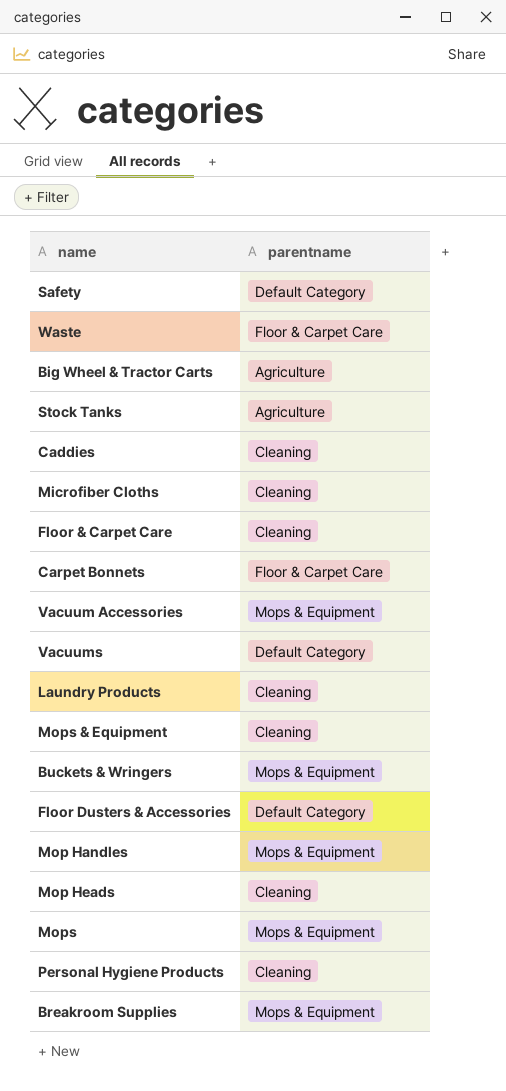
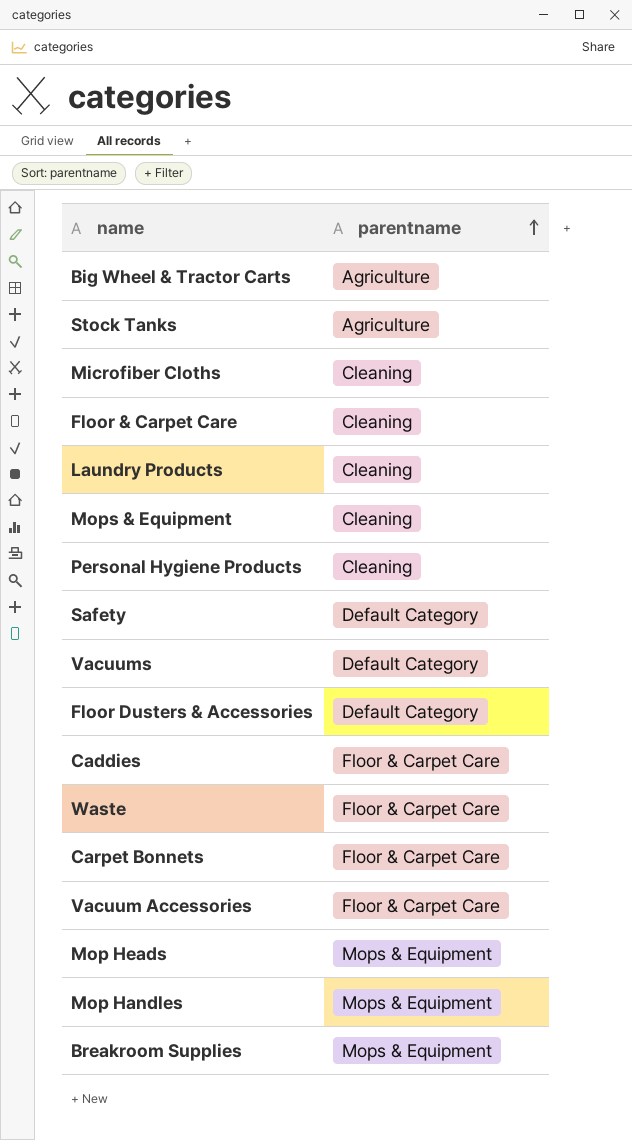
row order: none -> parentname ascending
row Buckets & Wringers: Mops & Equipment -> none
row Mops: Mops & Equipment -> none
Caddies | parentname: Cleaning -> Floor & Carpet Care
Vacuum Accessories | parentname: Mops & Equipment -> Floor & Carpet Care
Mop Heads | parentname: Cleaning -> Mops & Equipment

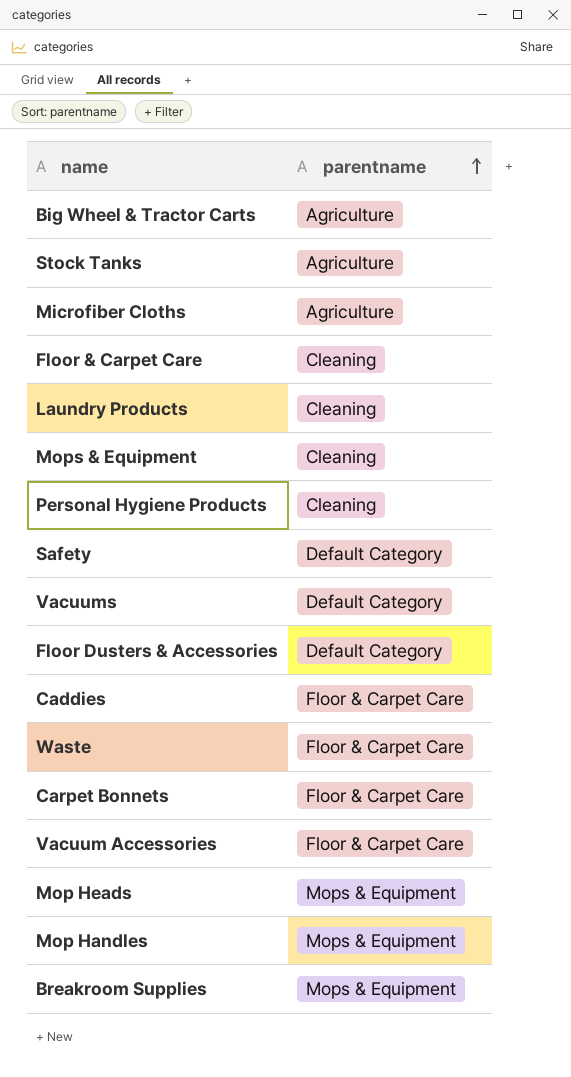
Microfiber Cloths | parentname: Cleaning -> Agriculture

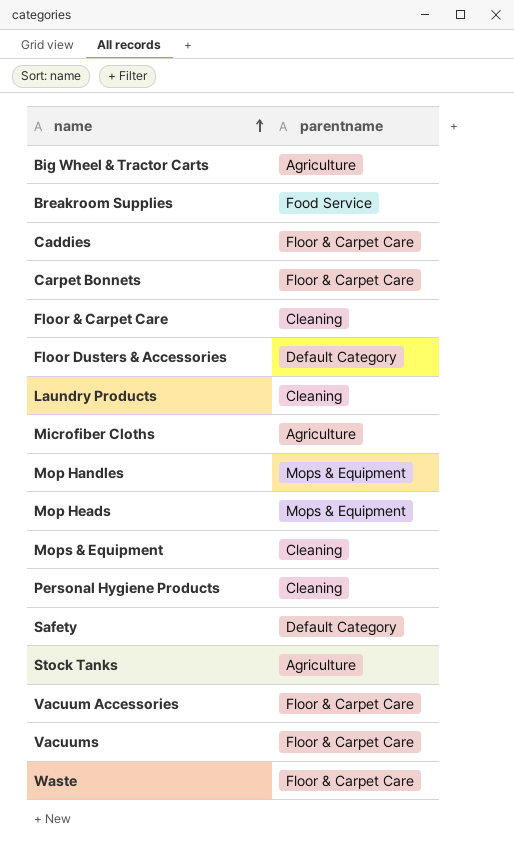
row order: parentname ascending -> name ascending
Breakroom Supplies | parentname: Mops & Equipment -> Food Service
Vacuums | parentname: Default Category -> Floor & Carpet Care

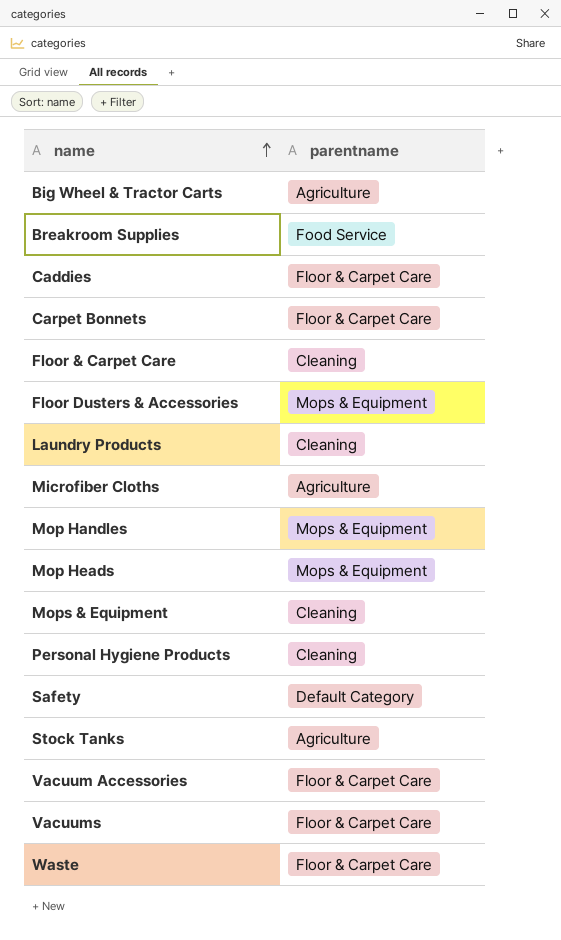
Floor Dusters & Accessories | parentname: Default Category -> Mops & Equipment

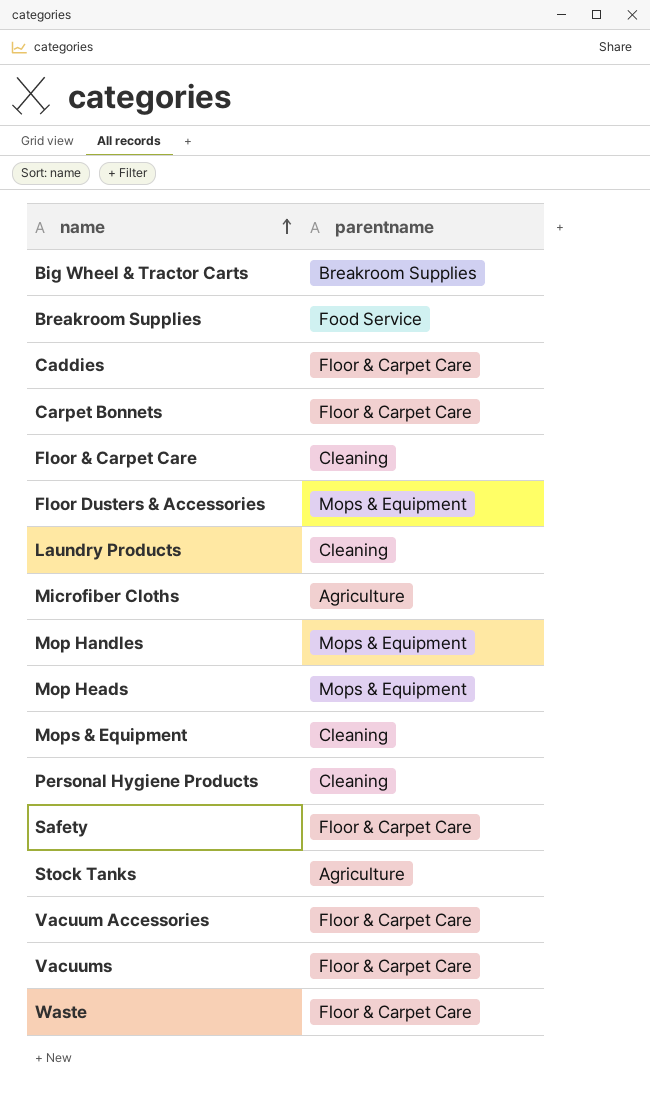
Big Wheel & Tractor Carts | parentname: Agriculture -> Breakroom Supplies
Safety | parentname: Default Category -> Floor & Carpet Care

